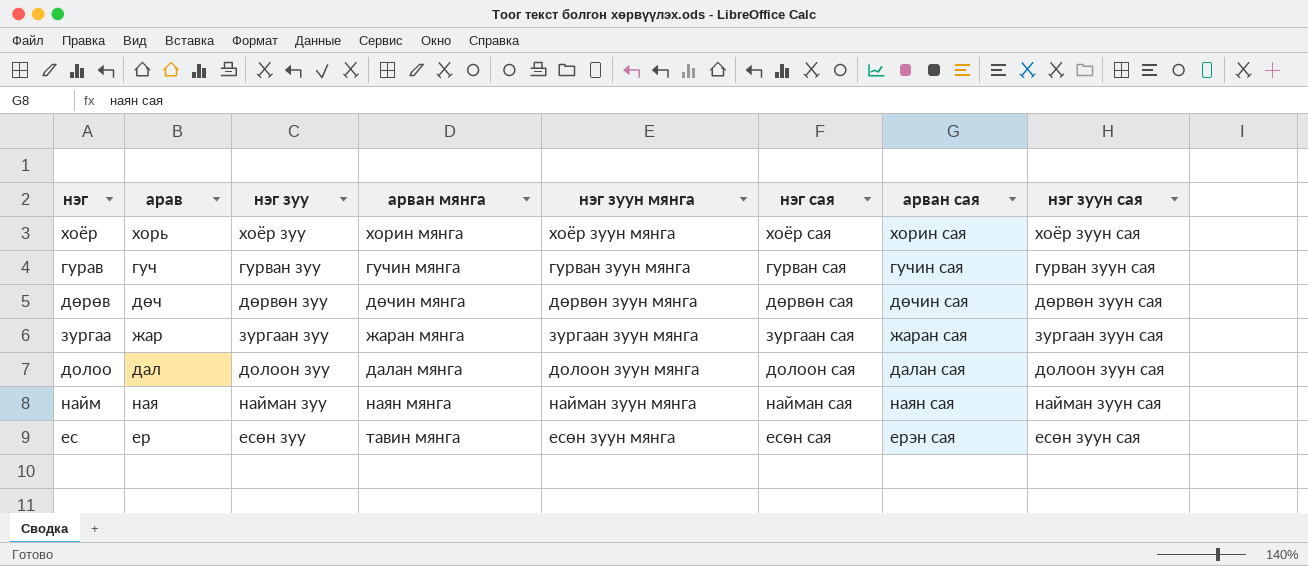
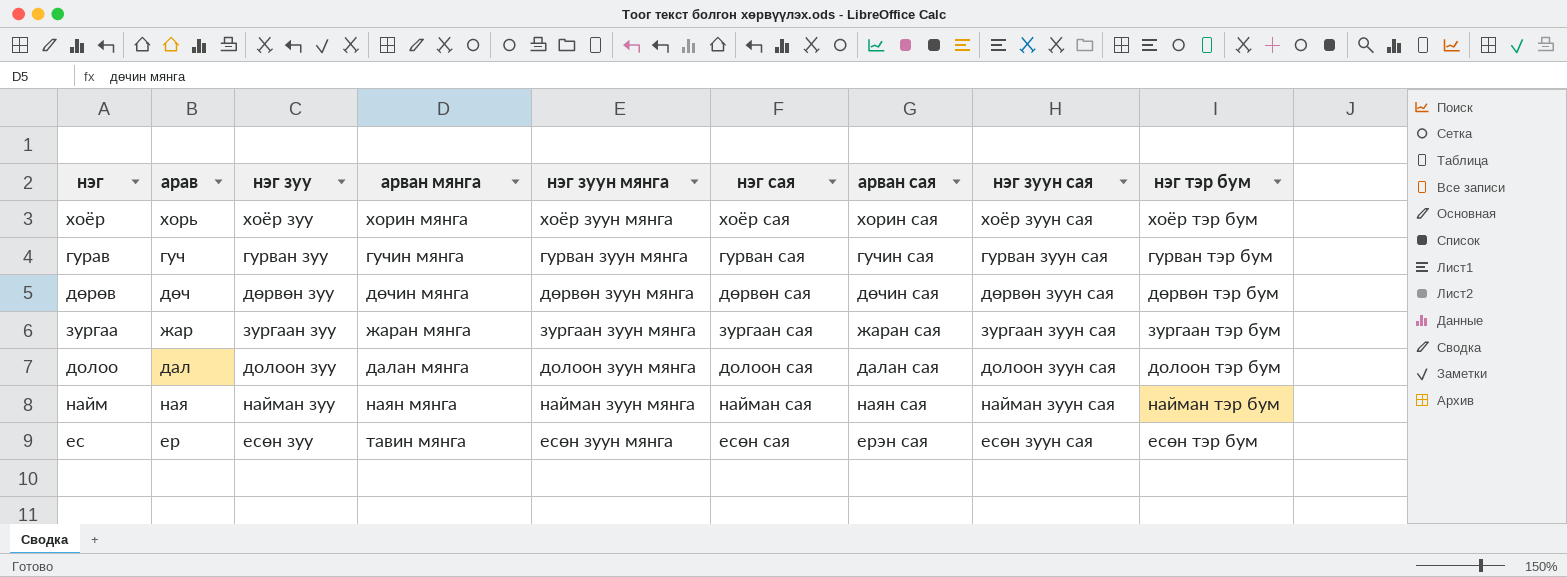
column нэг тэр бум | position: none -> 9

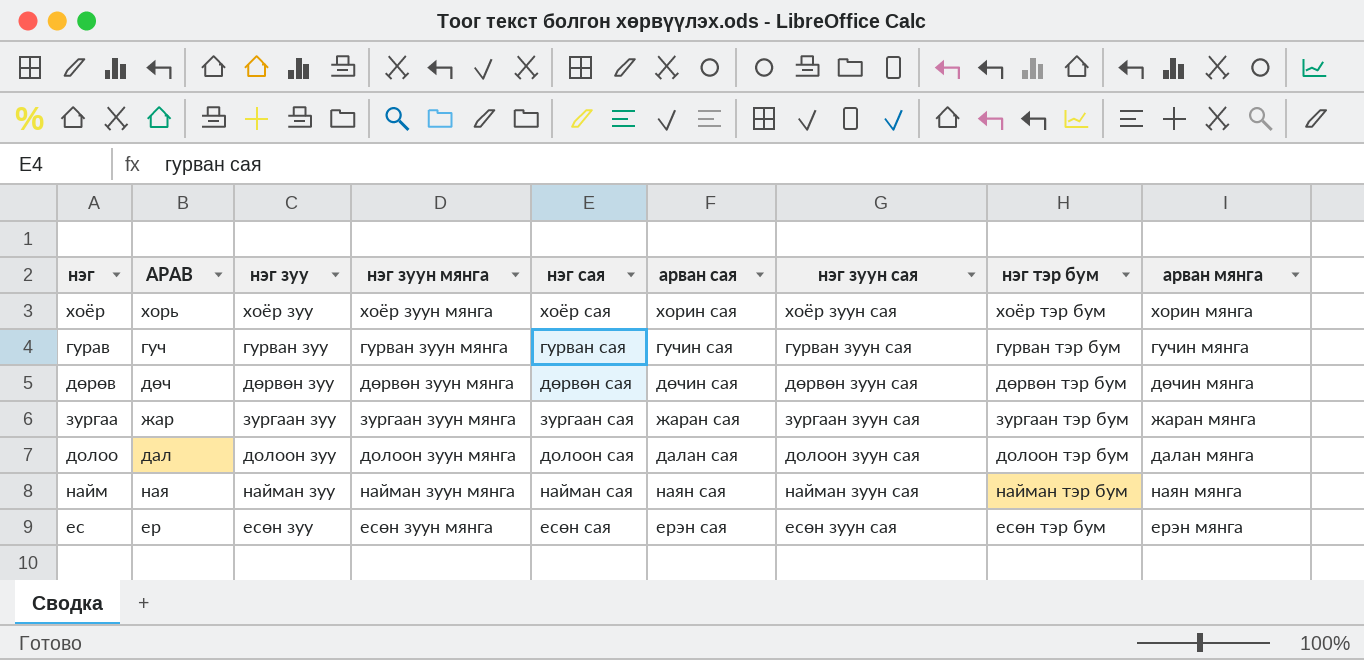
column name: арав -> АРАВ
column арван мянга | position: 4 -> 9
ес | арван мянга: тавин мянга -> ерэн мянга

